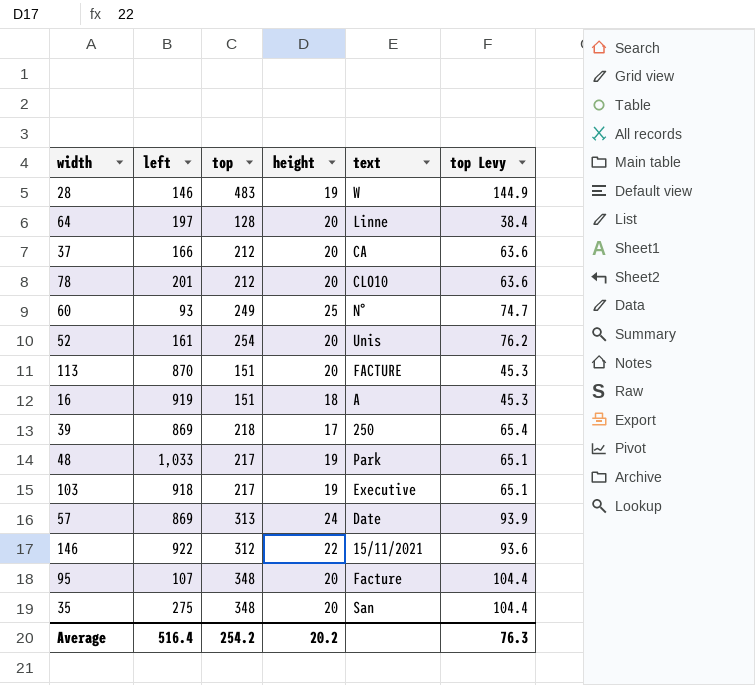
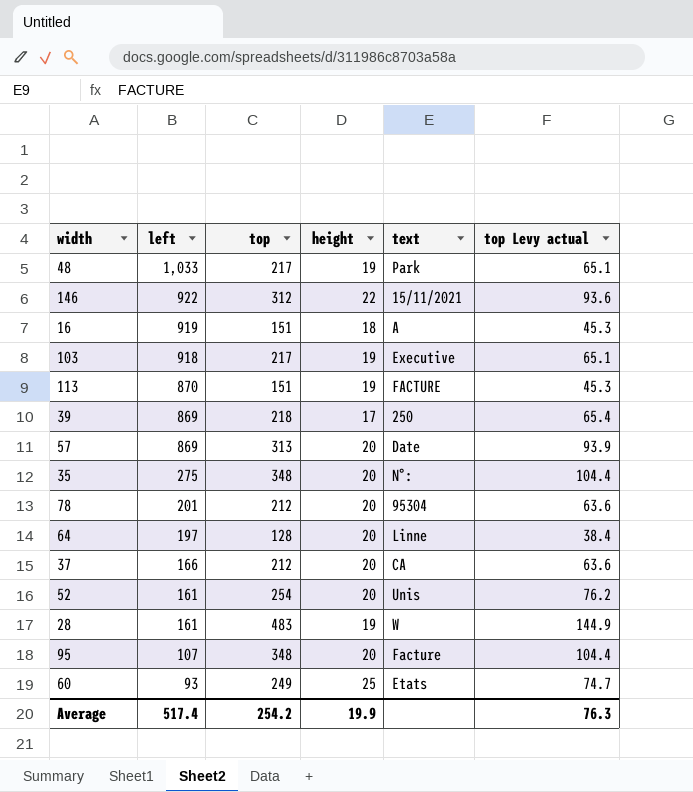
row order: none -> left descending
column name: top Levy -> top Levy actual
113 | height: 20 -> 19
57 | height: 24 -> 20
35 | text: San -> N°:
78 | text: CLO10 -> 95304
28 | left: 146 -> 161
60 | text: N° -> Etats
Average | left: 516.4 -> 517.4
Average | height: 20.2 -> 19.9

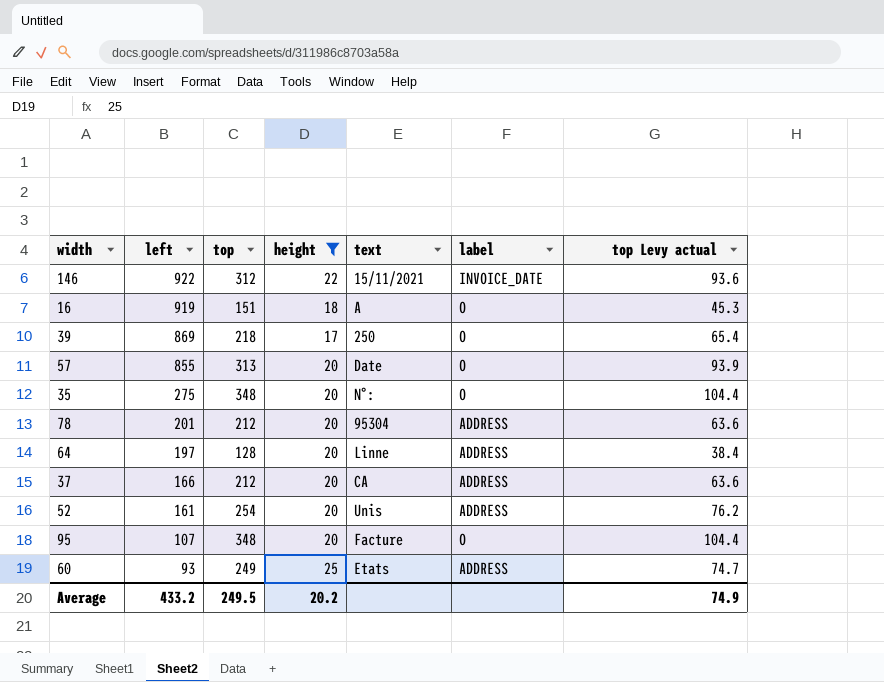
filter: none -> height != 19
column label | position: none -> 6
57 | left: 869 -> 855
Average | left: 517.4 -> 433.2
Average | top: 254.2 -> 249.5
Average | height: 19.9 -> 20.2
Average | top Levy actual: 76.3 -> 74.9

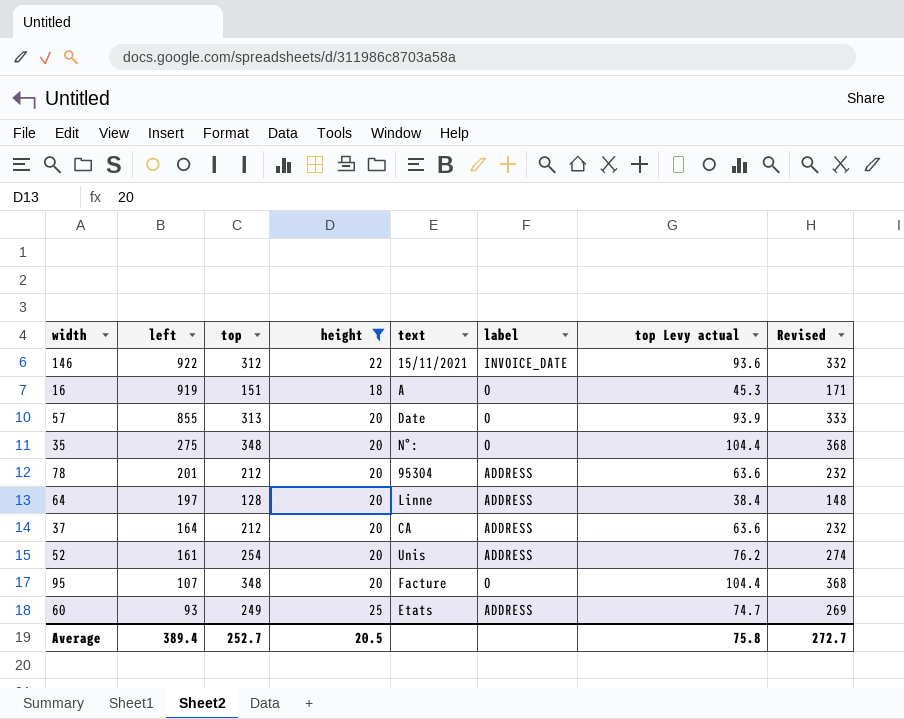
column Revised | formula: none -> [top] + 20
row 39: 869 | 218 | 17 | 250 | O | 65.4 -> none
37 | left: 166 -> 164
Average | left: 433.2 -> 389.4
Average | top: 249.5 -> 252.7
Average | height: 20.2 -> 20.5
Average | top Levy actual: 74.9 -> 75.8

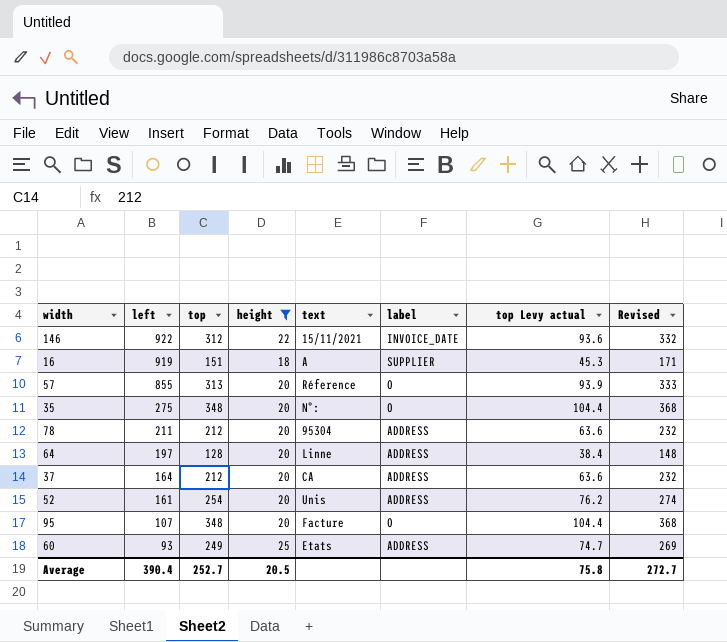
16 | label: O -> SUPPLIER
57 | text: Date -> Réference
78 | left: 201 -> 211
Average | left: 389.4 -> 390.4

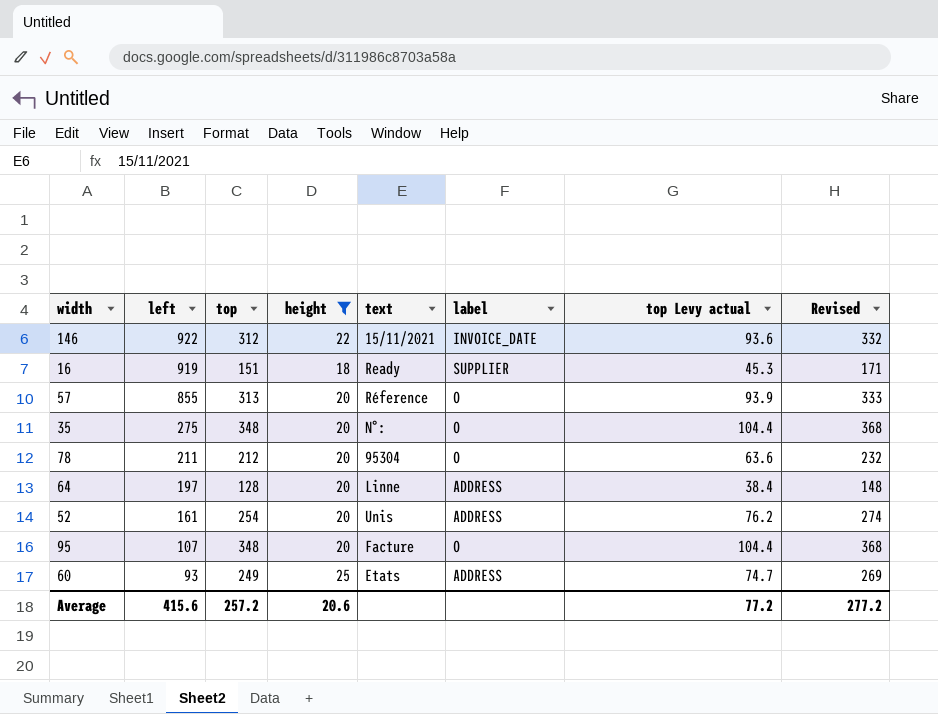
row 37: 164 | 212 | 20 | CA | ADDRESS | 63.6 | 232 -> none
16 | text: A -> Ready
78 | label: ADDRESS -> O
Average | left: 390.4 -> 415.6
Average | top: 252.7 -> 257.2
Average | height: 20.5 -> 20.6
Average | top Levy actual: 75.8 -> 77.2
Average | Revised: 272.7 -> 277.2

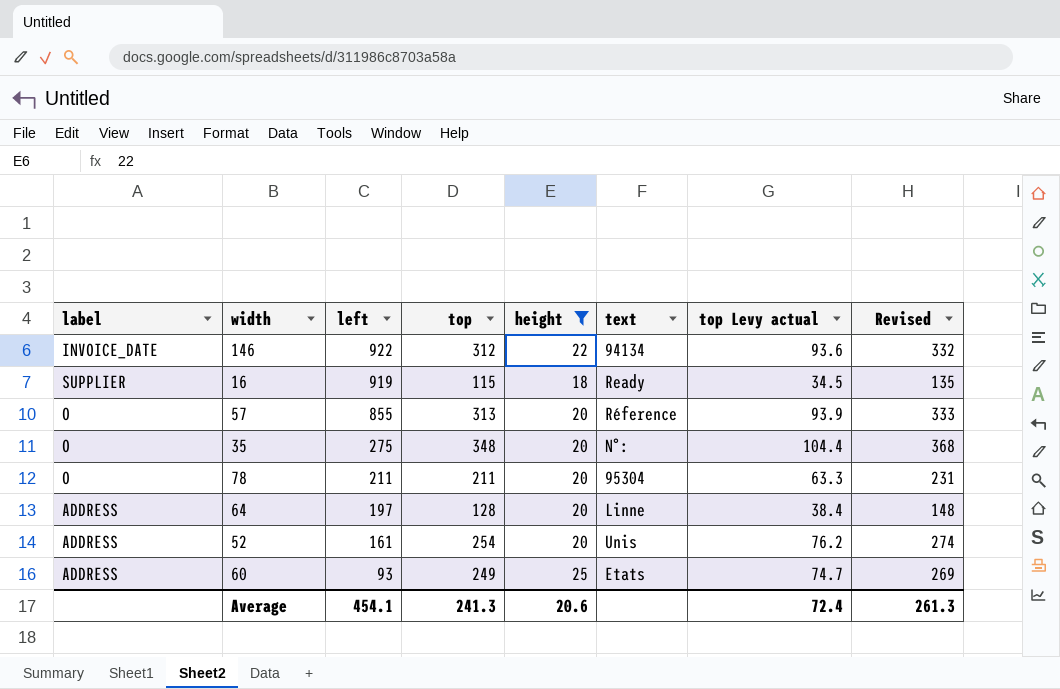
column label | position: 6 -> 1
row 95: 107 | 348 | 20 | Facture | O | 104.4 | 368 -> none
146 | text: 15/11/2021 -> 94134
16 | top: 151 -> 115
16 | top Levy actual: 45.3 -> 34.5
16 | Revised: 171 -> 135
78 | top: 212 -> 211
78 | top Levy actual: 63.6 -> 63.3
78 | Revised: 232 -> 231
Average | left: 415.6 -> 454.1
Average | top: 257.2 -> 241.3
Average | top Levy actual: 77.2 -> 72.4
Average | Revised: 277.2 -> 261.3

